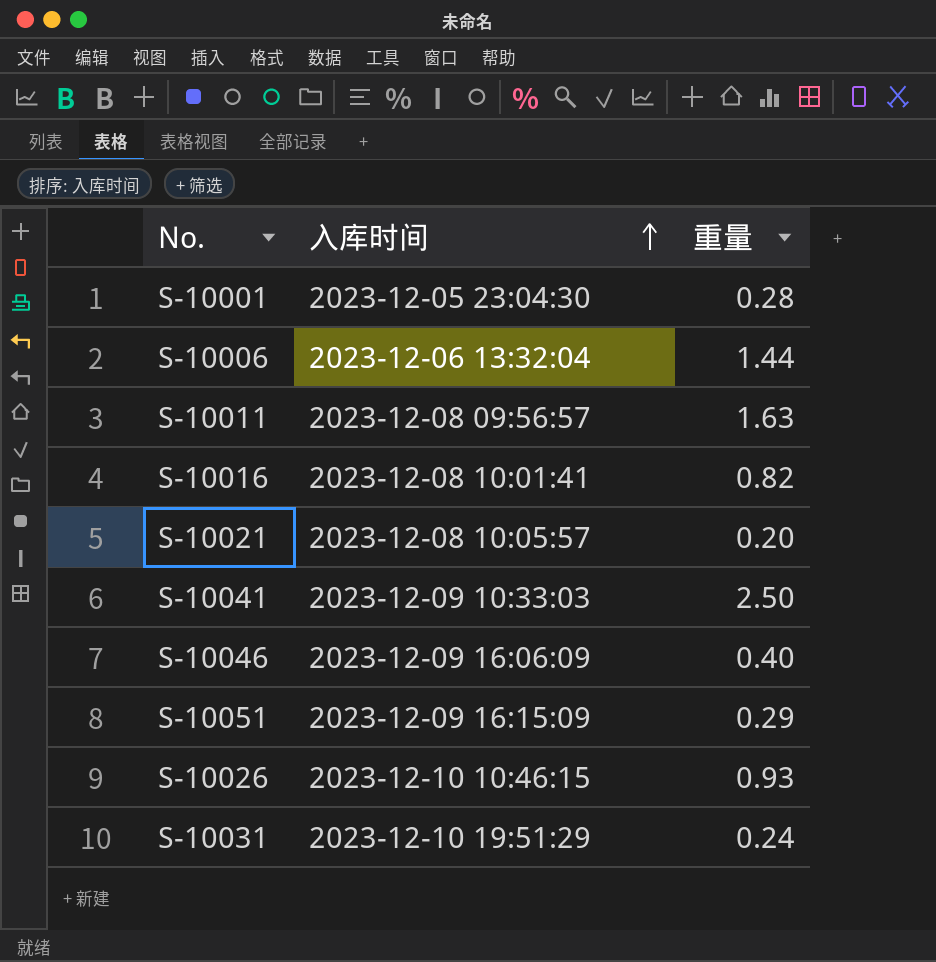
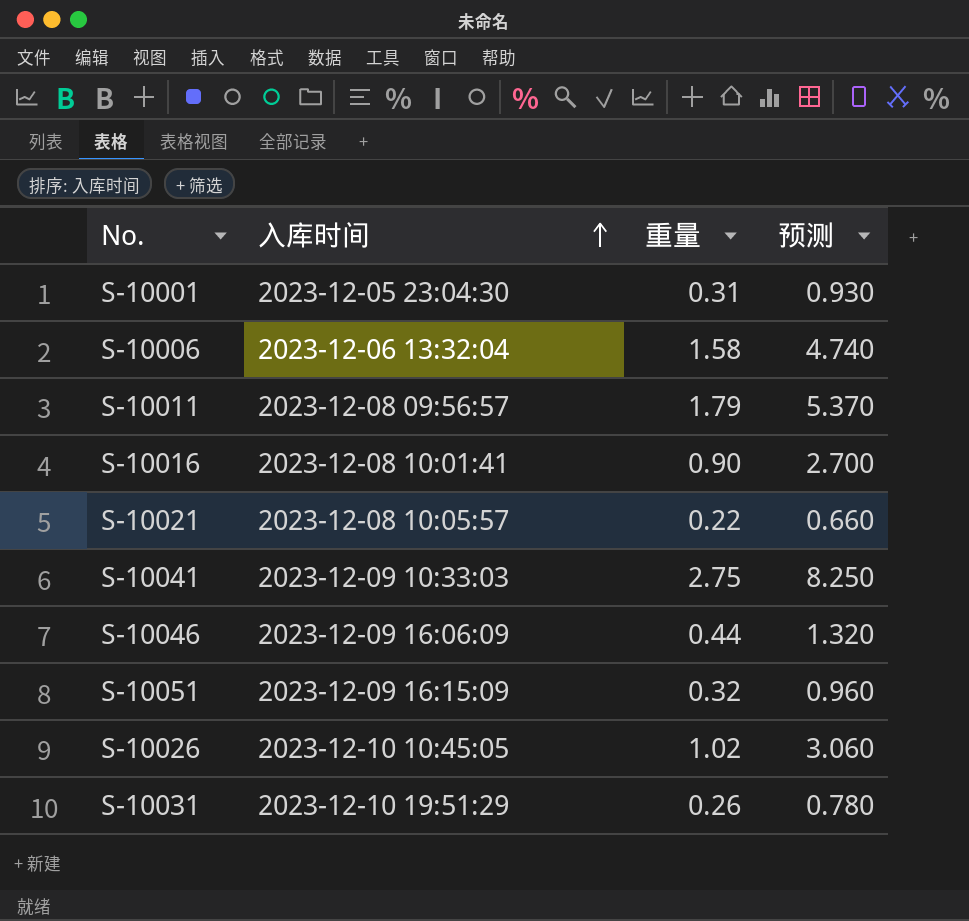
column 预测 | formula: none -> [重量] * 3
S-10001 | 重量: 0.28 -> 0.31
S-10006 | 重量: 1.44 -> 1.58
S-10011 | 重量: 1.63 -> 1.79
S-10016 | 重量: 0.82 -> 0.90
S-10021 | 重量: 0.20 -> 0.22
S-10041 | 重量: 2.50 -> 2.75
S-10046 | 重量: 0.40 -> 0.44
S-10051 | 重量: 0.29 -> 0.32
S-10026 | 入库时间: 2023-12-10 10:46:15 -> 2023-12-10 10:45:05
S-10026 | 重量: 0.93 -> 1.02
S-10031 | 重量: 0.24 -> 0.26

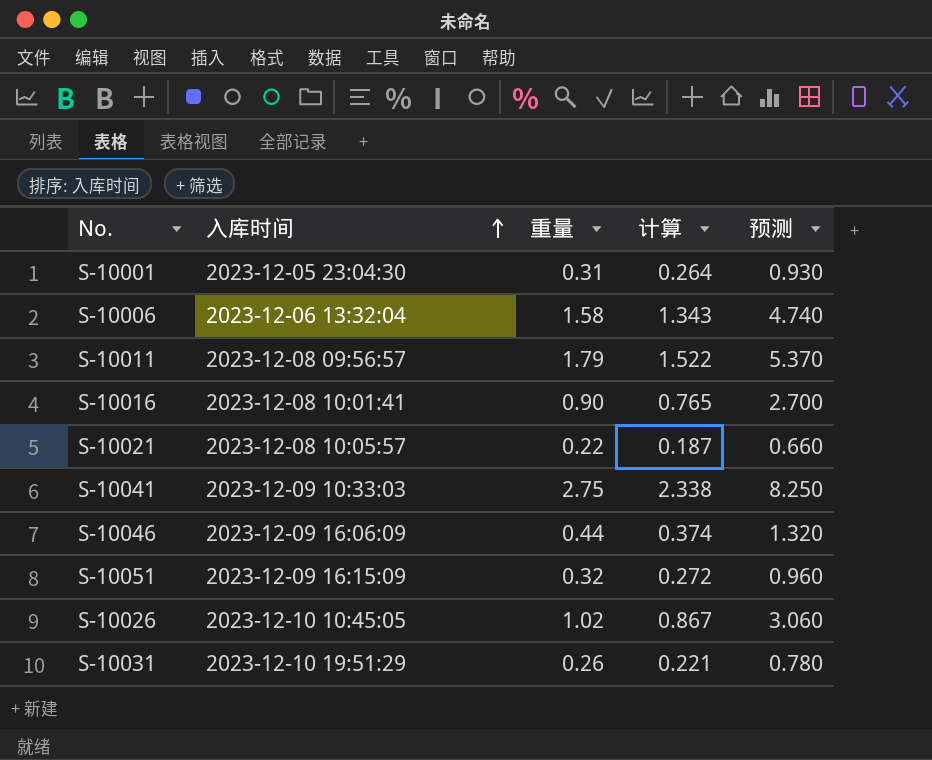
column 计算 | formula: none -> [重量] * 0.85

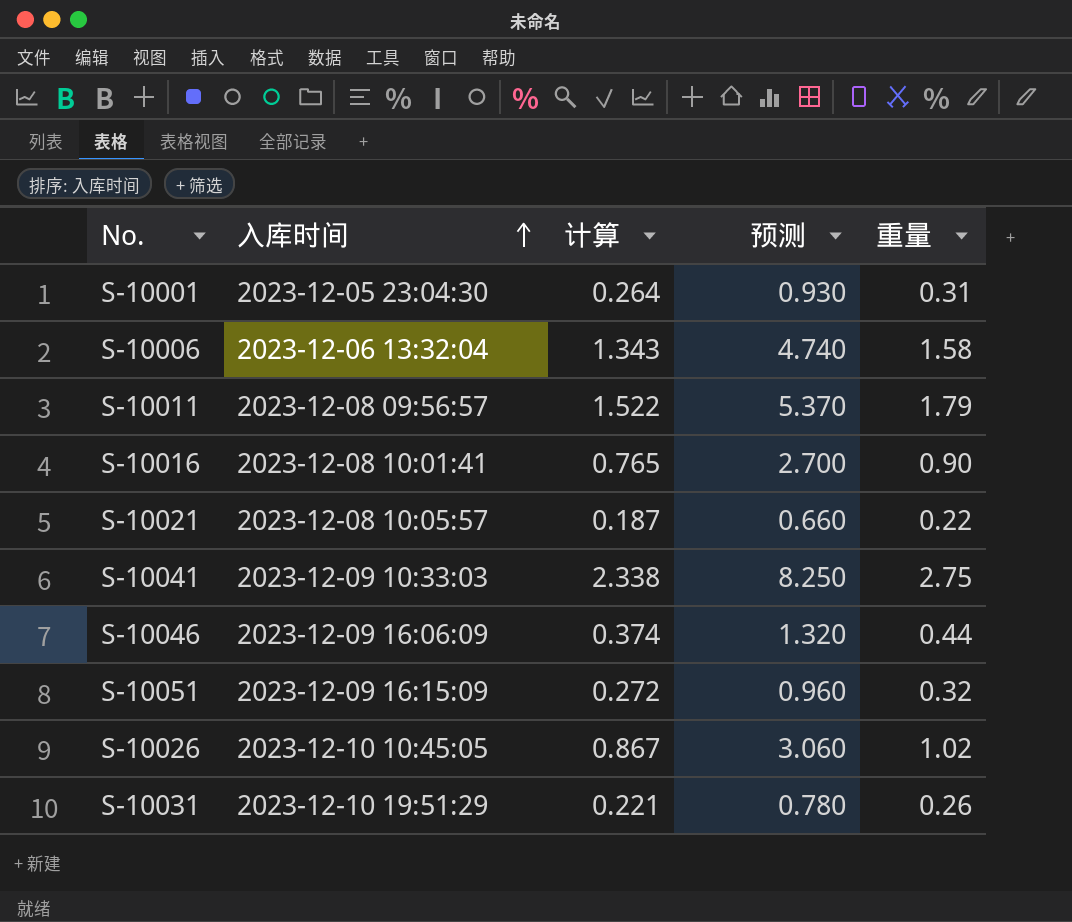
column 重量 | position: 3 -> 5

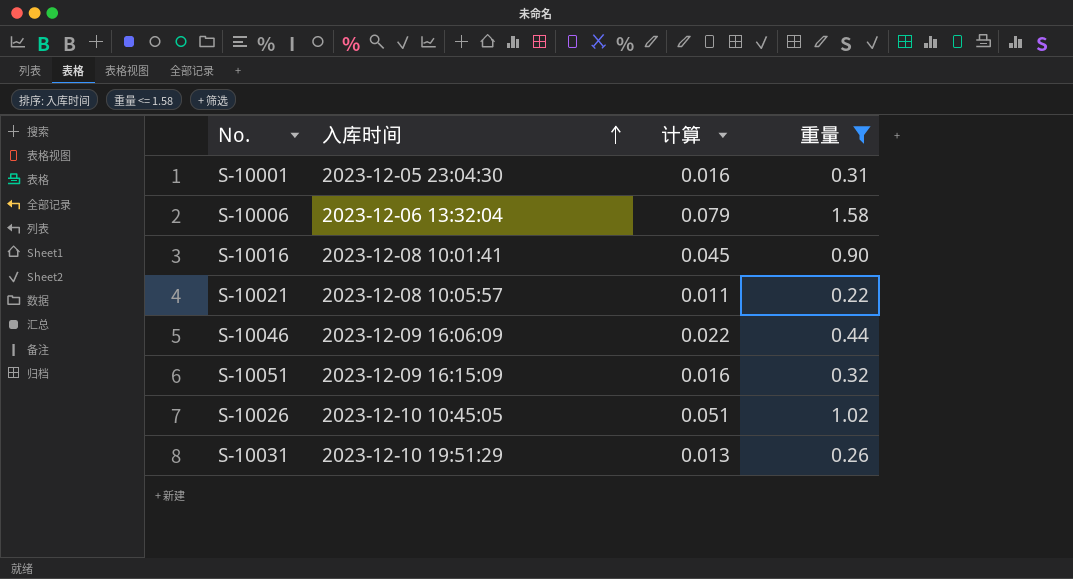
filter: none -> 重量 <= 1.58
column 预测 | formula: [重量] * 3 -> none
column 计算 | formula: [重量] * 0.85 -> [重量] * 0.05

